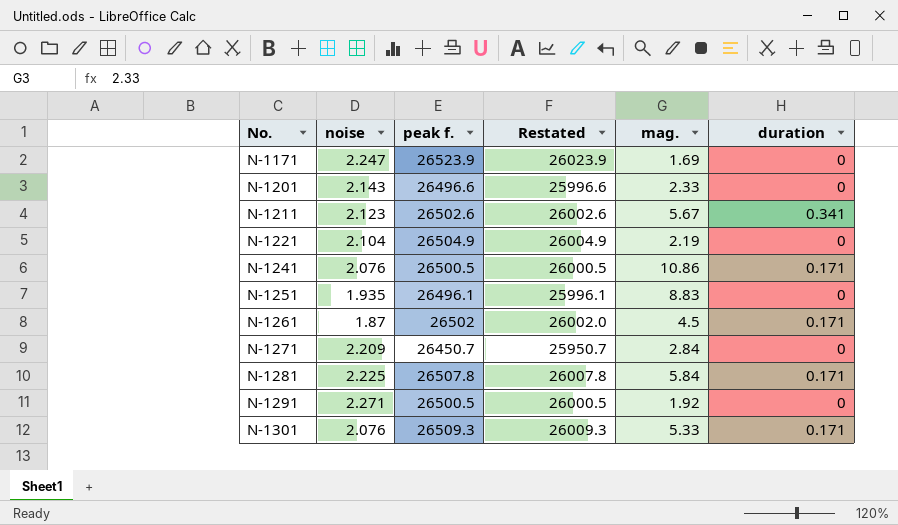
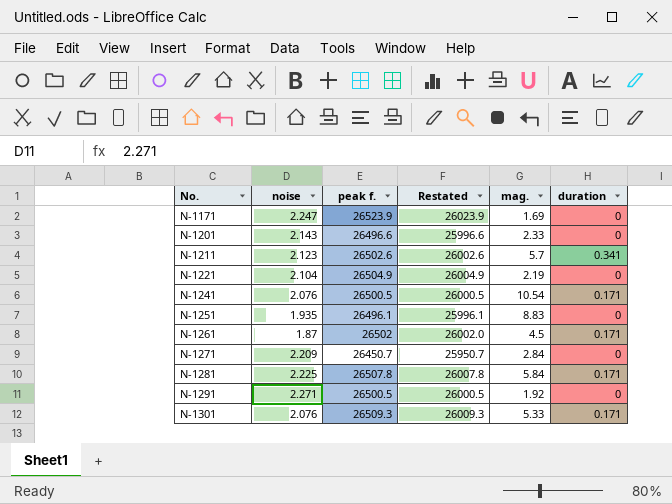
N-1211 | mag.: 5.67 -> 5.7
N-1241 | mag.: 10.86 -> 10.54

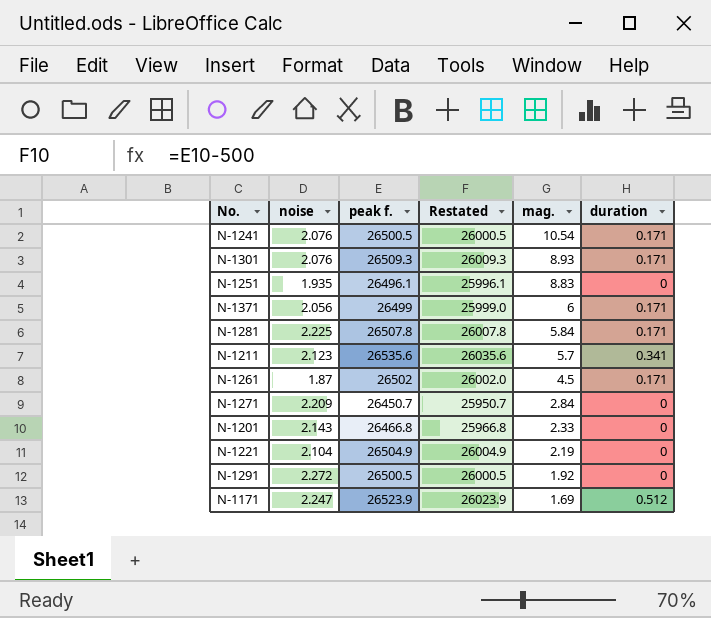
row order: No. ascending -> mag. descending
N-1301 | mag.: 5.33 -> 8.93
row N-1371: none -> 2.056 | 26499 | 25999.0 | 6 | 0.171
N-1211 | peak f.: 26502.6 -> 26535.6
N-1211 | Restated: 26002.6 -> 26035.6
N-1201 | peak f.: 26496.6 -> 26466.8
N-1201 | Restated: 25996.6 -> 25966.8
N-1291 | noise: 2.271 -> 2.272
N-1171 | duration: 0 -> 0.512

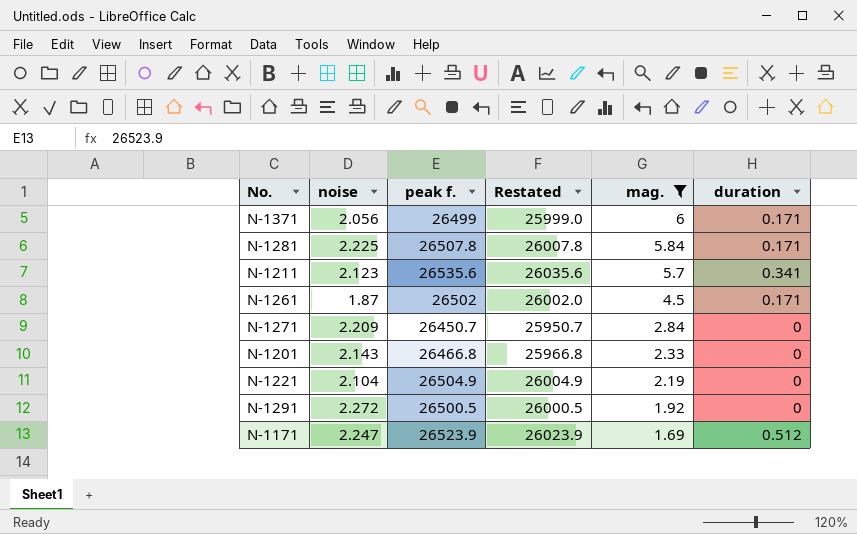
filter: none -> mag. <= 6

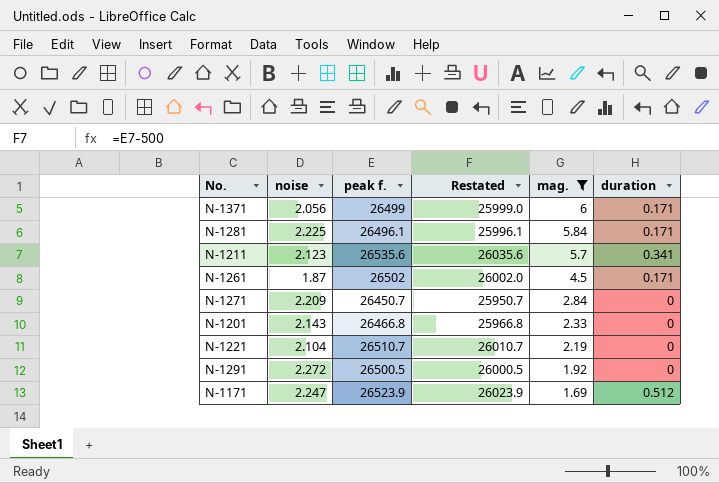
N-1281 | peak f.: 26507.8 -> 26496.1
N-1281 | Restated: 26007.8 -> 25996.1
N-1221 | peak f.: 26504.9 -> 26510.7
N-1221 | Restated: 26004.9 -> 26010.7

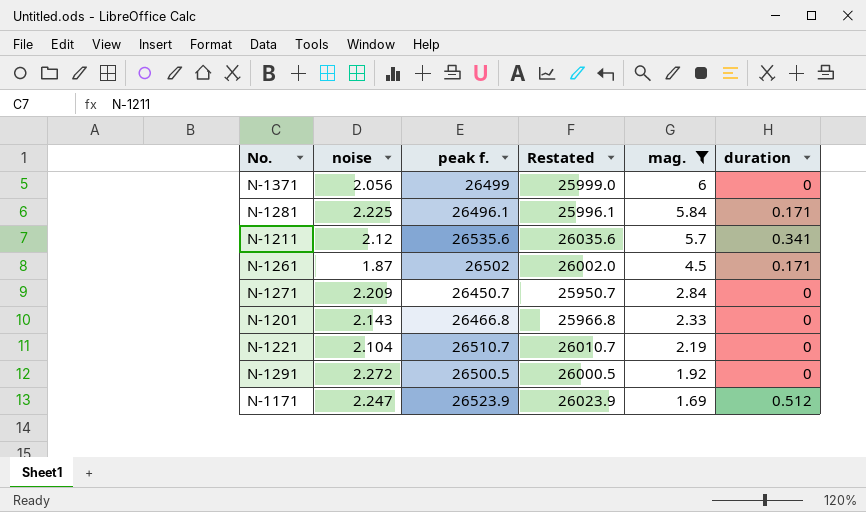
N-1371 | duration: 0.171 -> 0
N-1211 | noise: 2.123 -> 2.12

